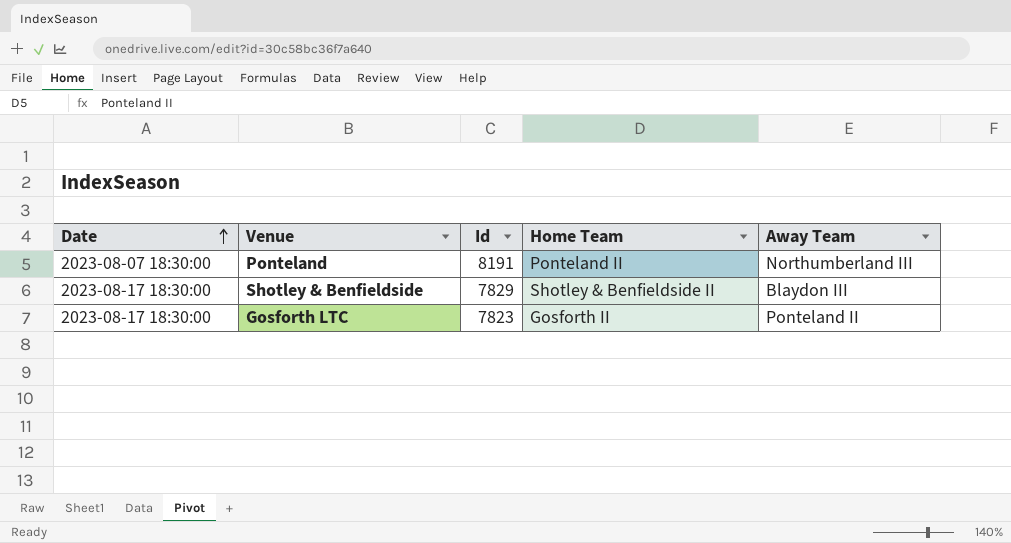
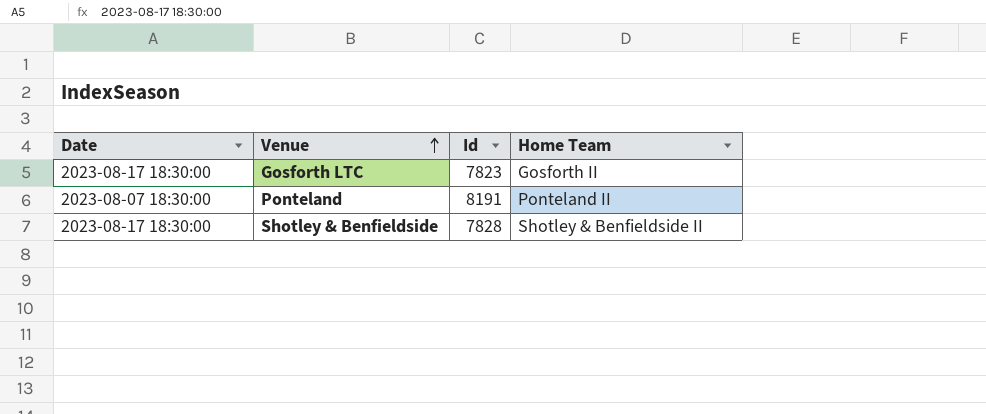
row order: Date ascending -> Venue ascending
column Away Team | position: 5 -> none
Shotley & Benfieldside | Id: 7829 -> 7828

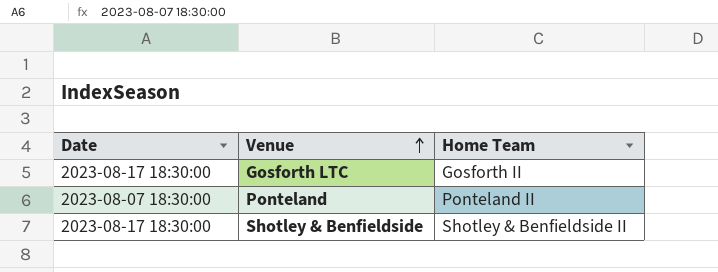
column Id | position: 3 -> none

